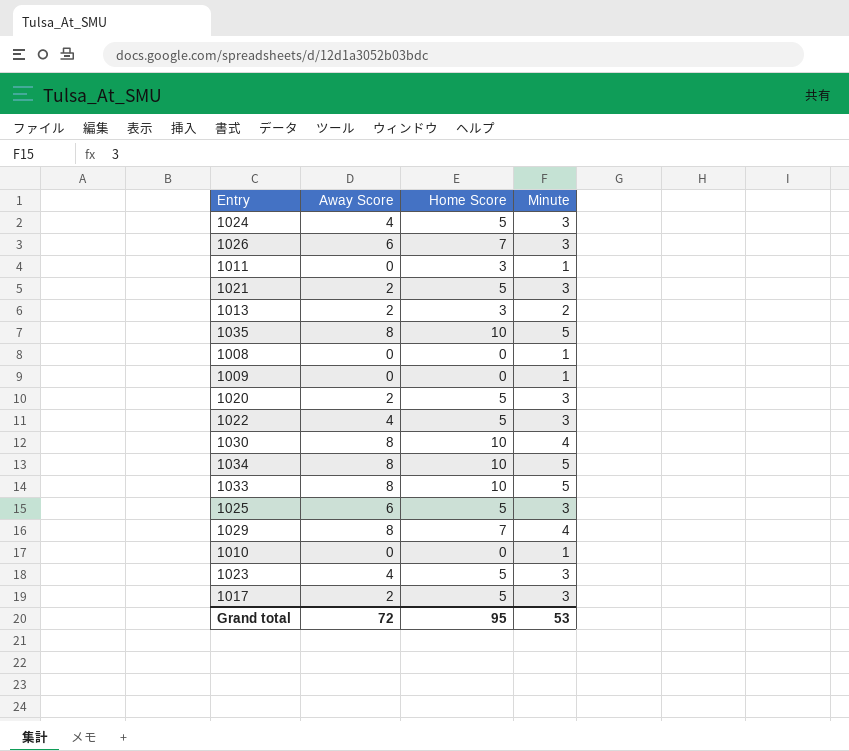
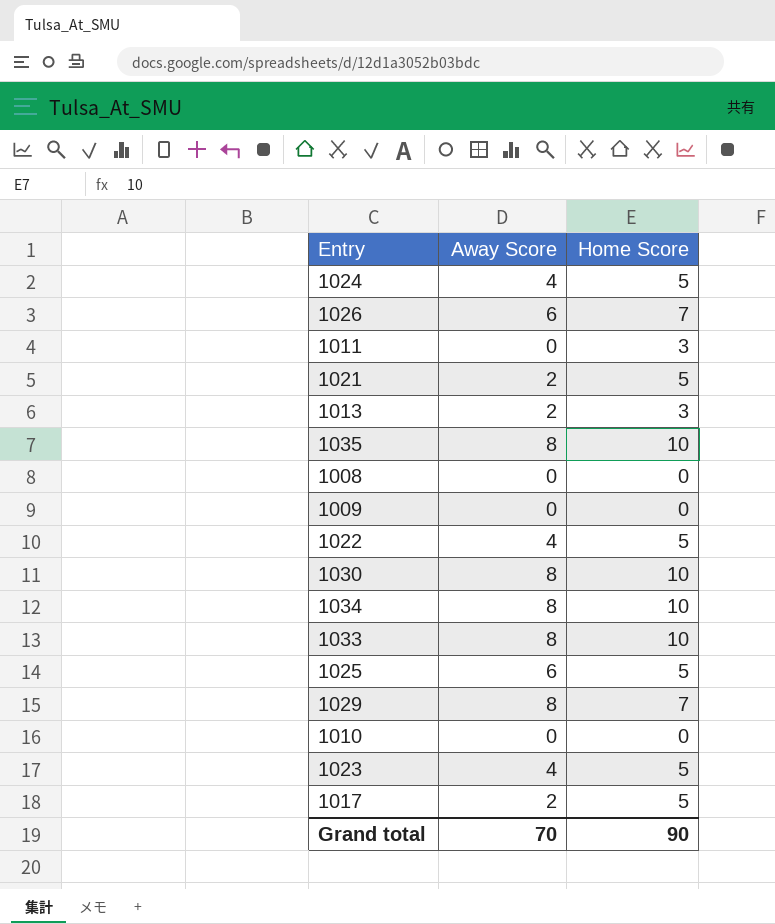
column Minute | position: 4 -> none
row 1020: 2 | 5 | 3 -> none
Grand total | Away Score: 72 -> 70
Grand total | Home Score: 95 -> 90

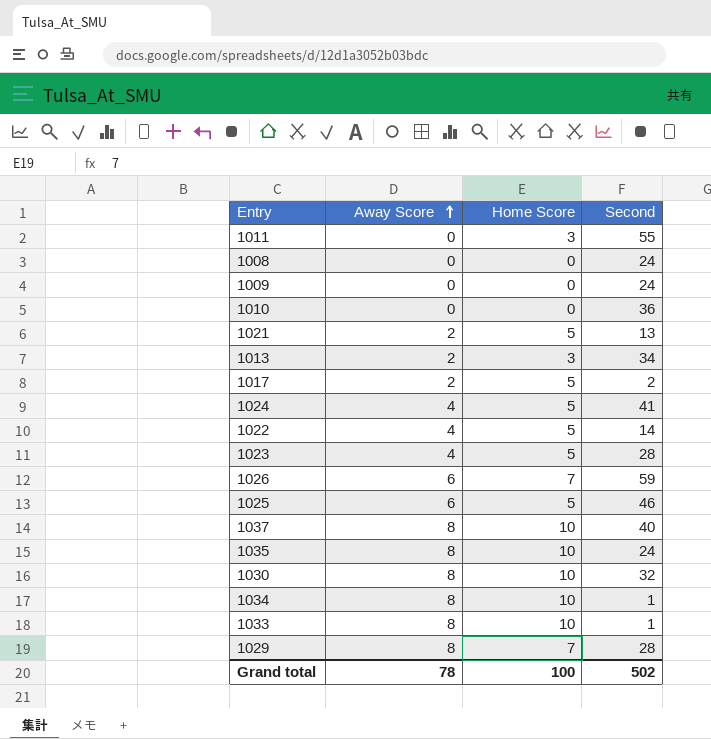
row order: none -> Away Score ascending
column Second | position: none -> 4
row 1037: none -> 8 | 10 | 40
Grand total | Away Score: 70 -> 78
Grand total | Home Score: 90 -> 100

